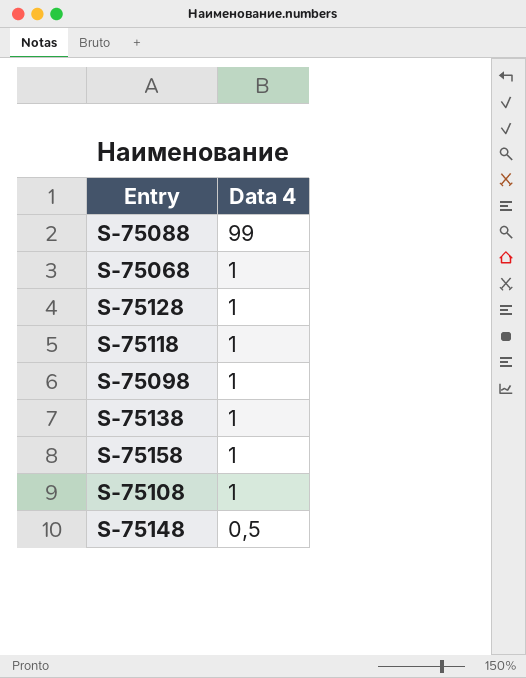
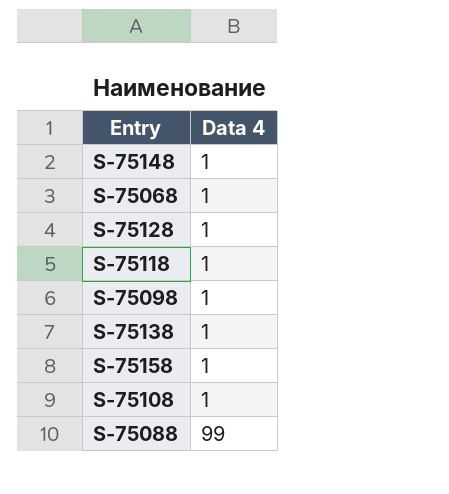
row order: Data 4 descending -> Data 4 ascending
S-75148 | Data 4: 0,5 -> 1

